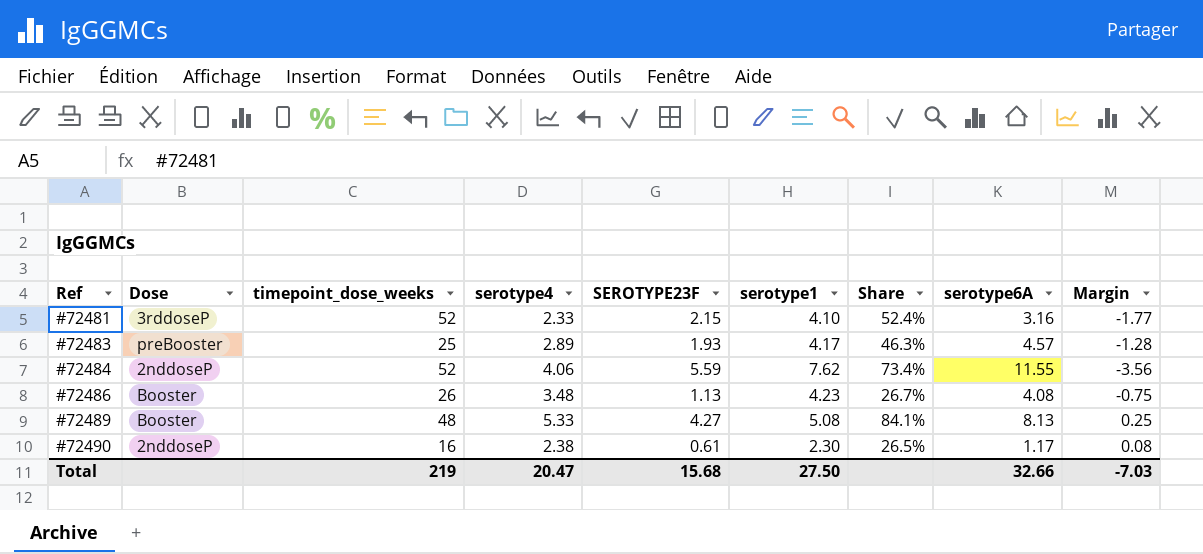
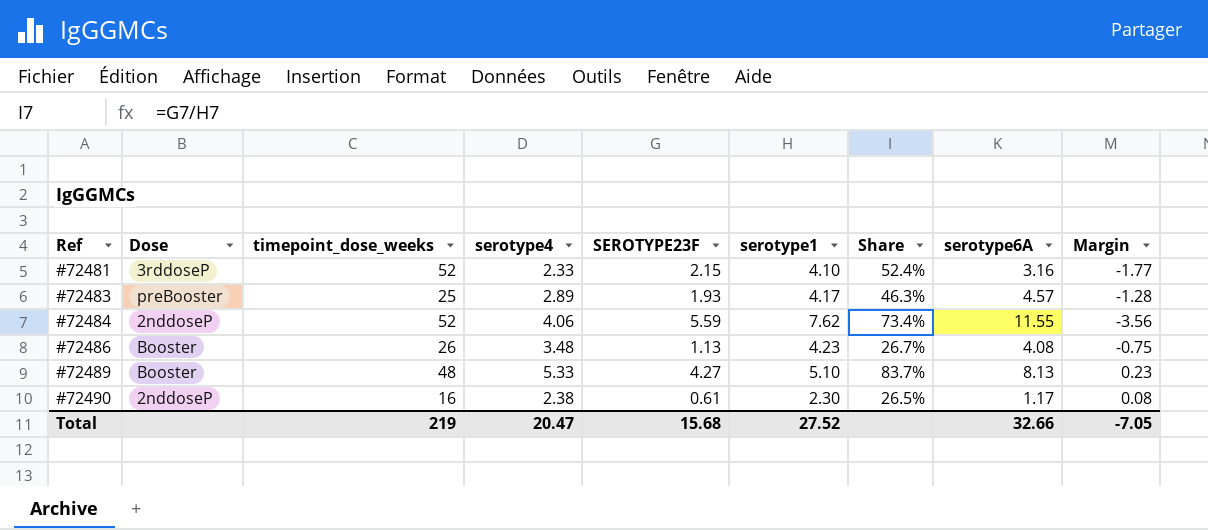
#72489 | serotype1: 5.08 -> 5.10
#72489 | Share: 84.1% -> 83.7%
#72489 | Margin: 0.25 -> 0.23
Total | serotype1: 27.50 -> 27.52
Total | Margin: -7.03 -> -7.05

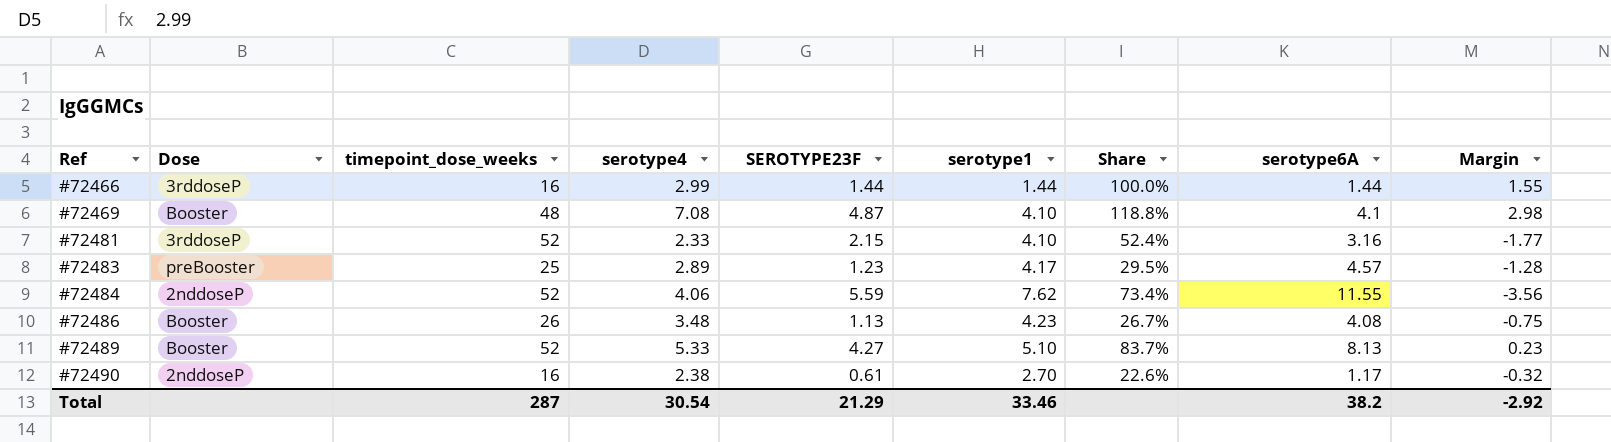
row #72466: none -> 3rddoseP | 16 | 2.99 | 1.44 | 1.44 | 100.0% | 1.44 | 1.55
row #72469: none -> Booster | 48 | 7.08 | 4.87 | 4.10 | 118.8% | 4.1 | 2.98
#72483 | SEROTYPE23F: 1.93 -> 1.23
#72483 | Share: 46.3% -> 29.5%
#72489 | timepoint_dose_weeks: 48 -> 52
#72490 | serotype1: 2.30 -> 2.70
#72490 | Share: 26.5% -> 22.6%
#72490 | Margin: 0.08 -> -0.32
Total | timepoint_dose_weeks: 219 -> 287
Total | serotype4: 20.47 -> 30.54
Total | SEROTYPE23F: 15.68 -> 21.29
Total | serotype1: 27.52 -> 33.46
Total | serotype6A: 32.66 -> 38.2
Total | Margin: -7.05 -> -2.92

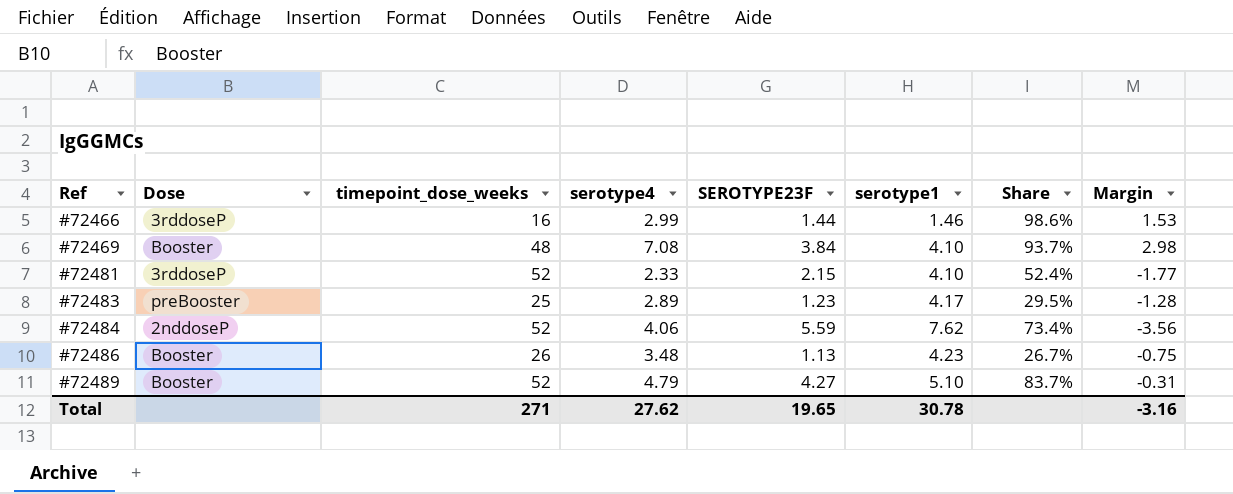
column serotype6A | position: 8 -> none
row #72490: 2nddoseP | 16 | 2.38 | 0.61 | 2.70 | 22.6% | 1.17 | -0.32 -> none
#72466 | serotype1: 1.44 -> 1.46
#72466 | Share: 100.0% -> 98.6%
#72466 | Margin: 1.55 -> 1.53
#72469 | SEROTYPE23F: 4.87 -> 3.84
#72469 | Share: 118.8% -> 93.7%
#72489 | serotype4: 5.33 -> 4.79
#72489 | Margin: 0.23 -> -0.31
Total | timepoint_dose_weeks: 287 -> 271
Total | serotype4: 30.54 -> 27.62
Total | SEROTYPE23F: 21.29 -> 19.65
Total | serotype1: 33.46 -> 30.78
Total | Margin: -2.92 -> -3.16

